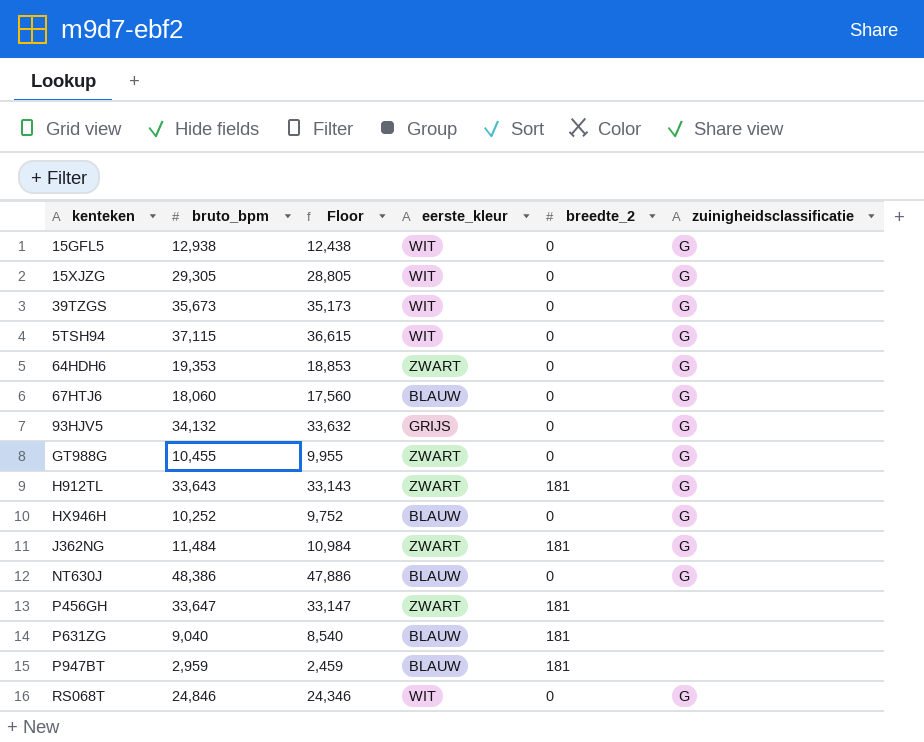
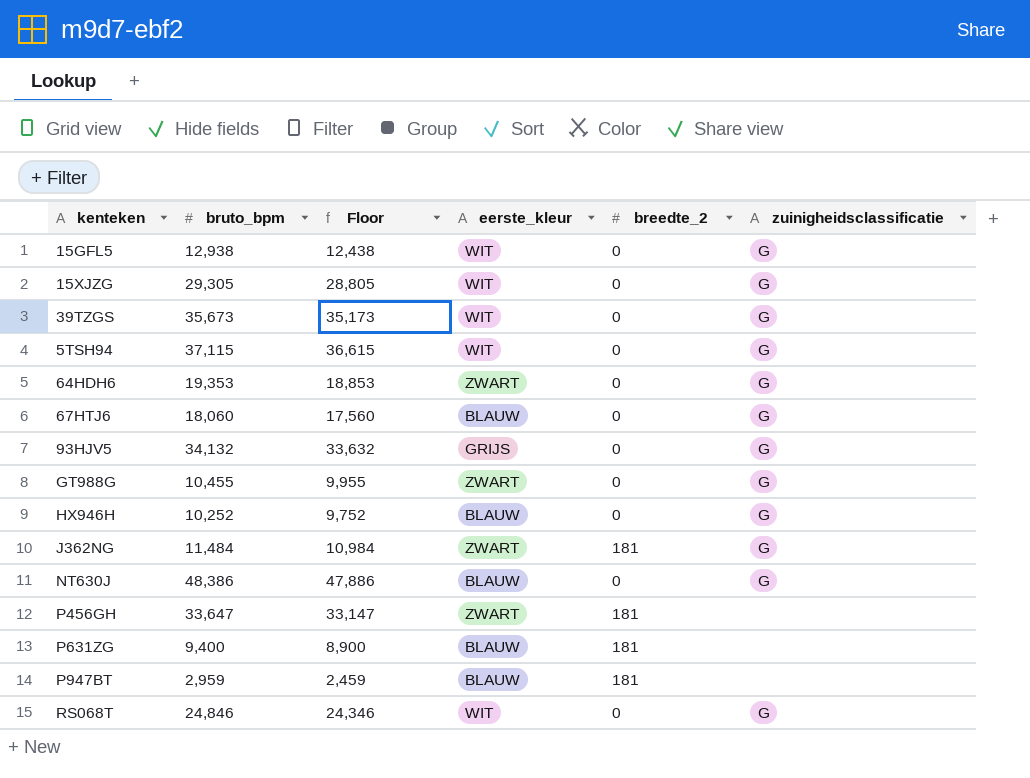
row H912TL: 33,643 | 33,143 | ZWART | 181 | G -> none
P631ZG | bruto_bpm: 9,040 -> 9,400
P631ZG | Floor: 8,540 -> 8,900

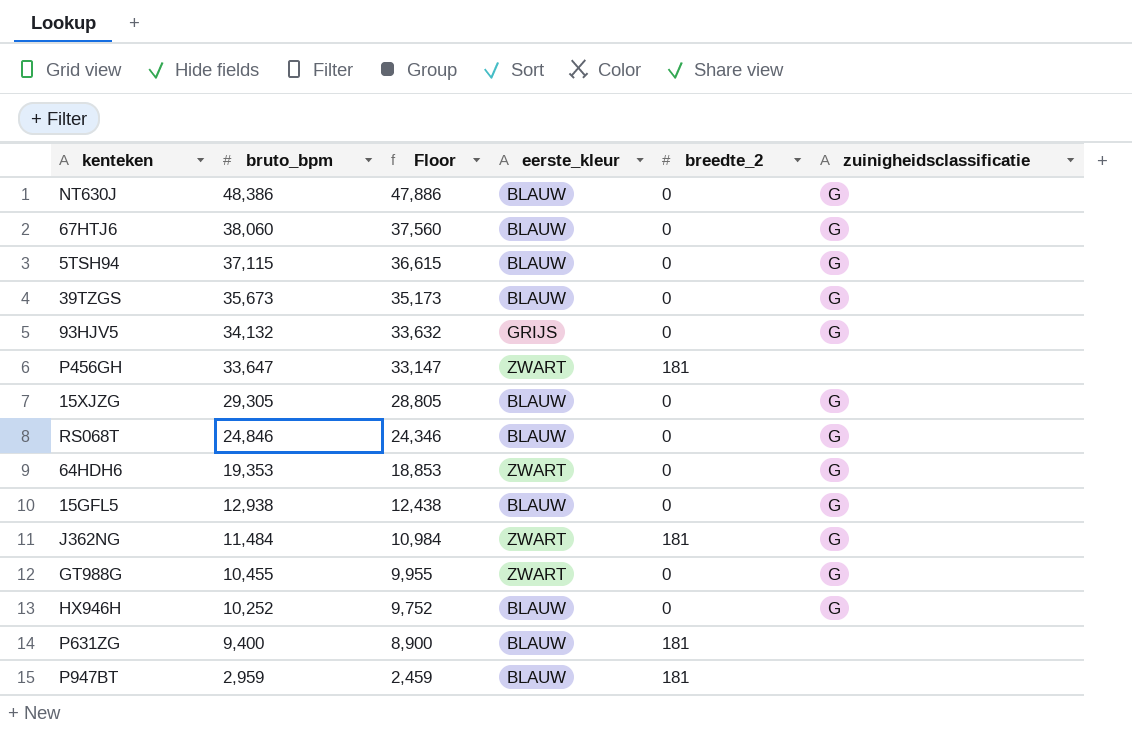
row order: none -> bruto_bpm descending
67HTJ6 | bruto_bpm: 18,060 -> 38,060
67HTJ6 | Floor: 17,560 -> 37,560
5TSH94 | eerste_kleur: WIT -> BLAUW
39TZGS | eerste_kleur: WIT -> BLAUW
15XJZG | eerste_kleur: WIT -> BLAUW
RS068T | eerste_kleur: WIT -> BLAUW
15GFL5 | eerste_kleur: WIT -> BLAUW

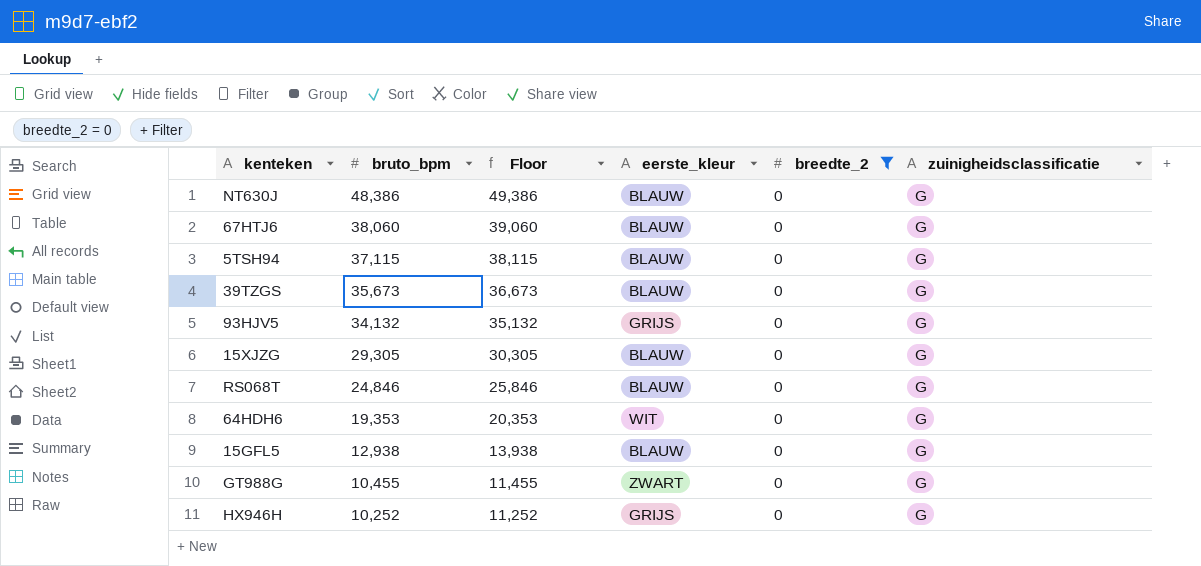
filter: none -> breedte_2 = 0
column Floor | formula: [bruto_bpm] - 500 -> [bruto_bpm] + 1000
64HDH6 | eerste_kleur: ZWART -> WIT
HX946H | eerste_kleur: BLAUW -> GRIJS

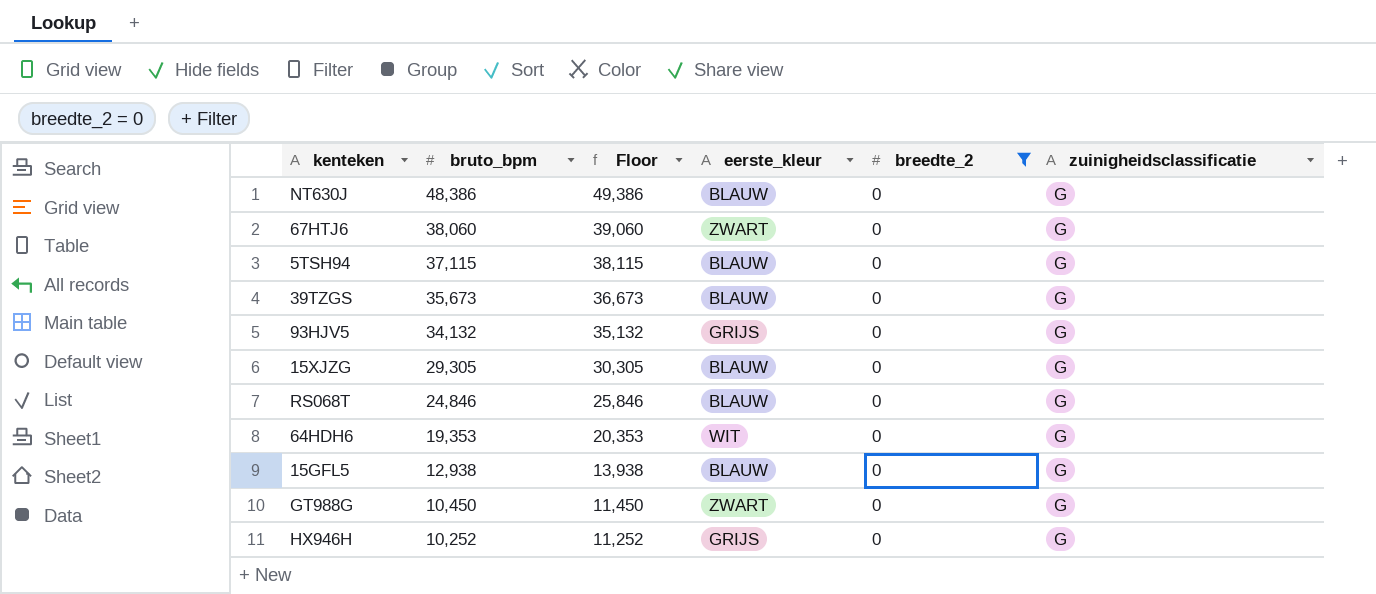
67HTJ6 | eerste_kleur: BLAUW -> ZWART
GT988G | bruto_bpm: 10,455 -> 10,450
GT988G | Floor: 11,455 -> 11,450

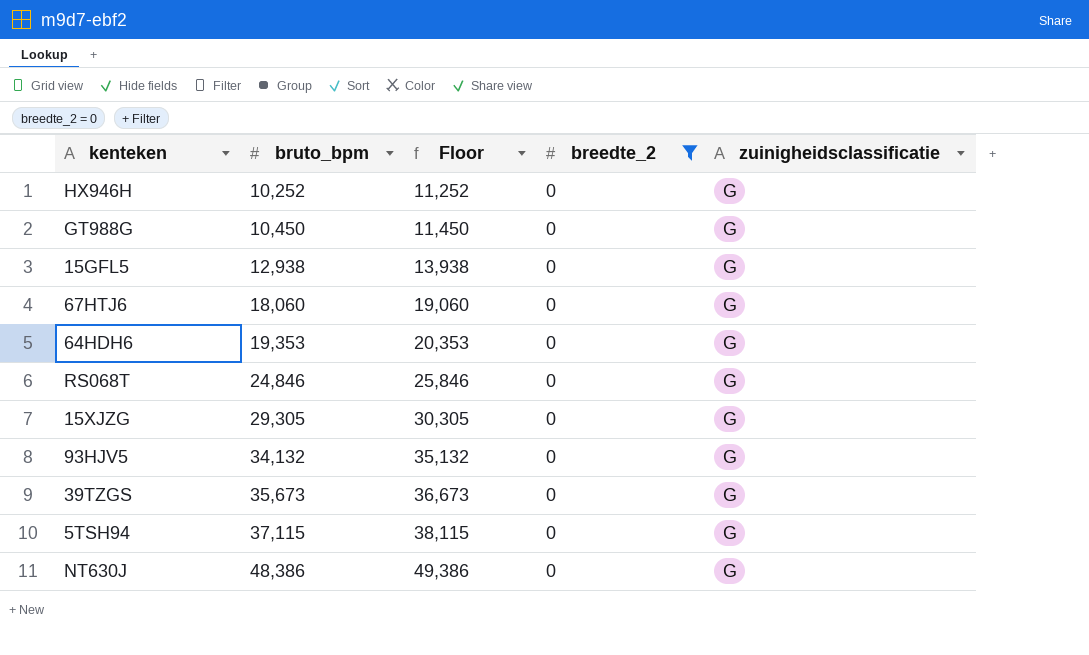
row order: bruto_bpm descending -> bruto_bpm ascending
column eerste_kleur | position: 4 -> none
67HTJ6 | bruto_bpm: 38,060 -> 18,060
67HTJ6 | Floor: 39,060 -> 19,060

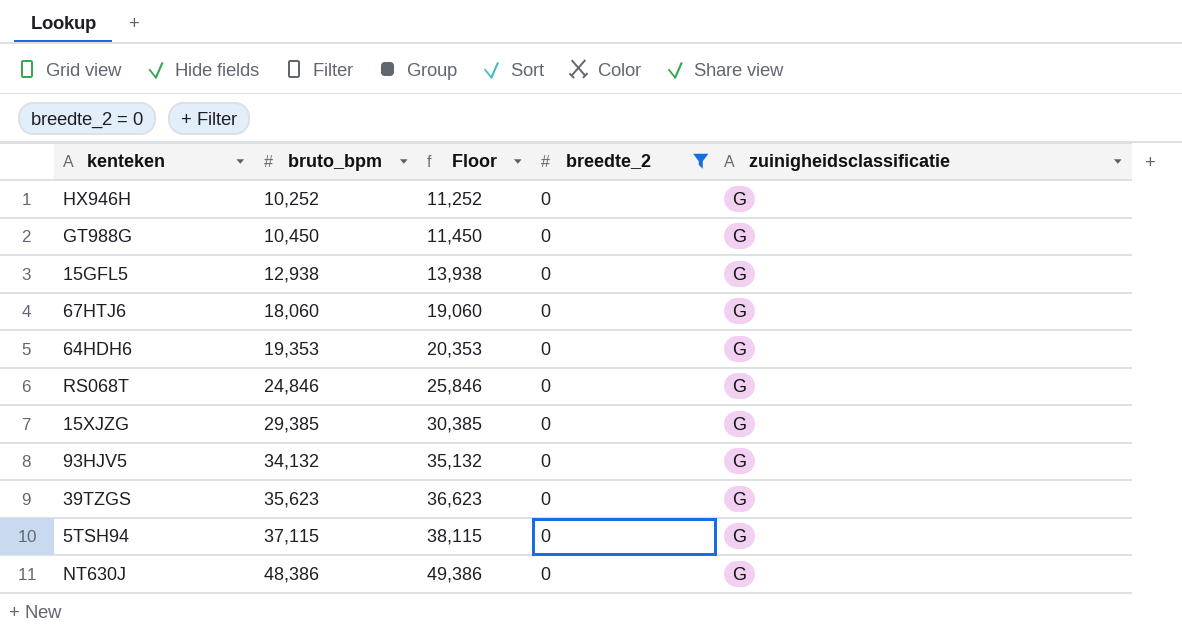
15XJZG | bruto_bpm: 29,305 -> 29,385
15XJZG | Floor: 30,305 -> 30,385
39TZGS | bruto_bpm: 35,673 -> 35,623
39TZGS | Floor: 36,673 -> 36,623

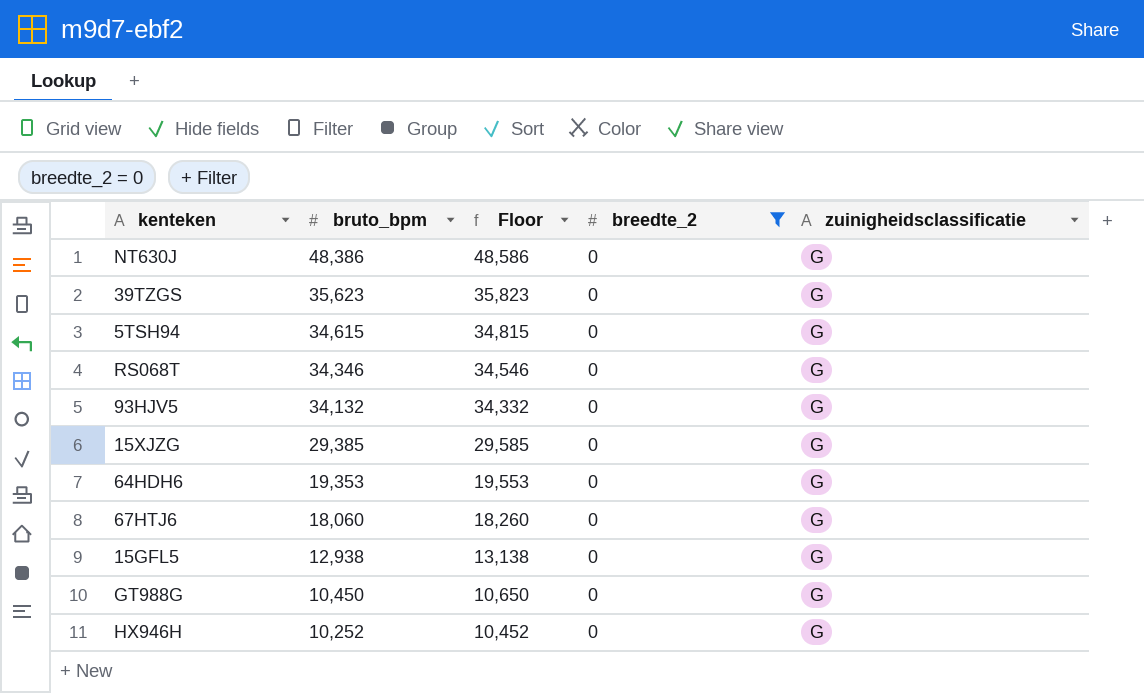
row order: bruto_bpm ascending -> bruto_bpm descending
column Floor | formula: [bruto_bpm] + 1000 -> [bruto_bpm] + 200
5TSH94 | bruto_bpm: 37,115 -> 34,615
RS068T | bruto_bpm: 24,846 -> 34,346

